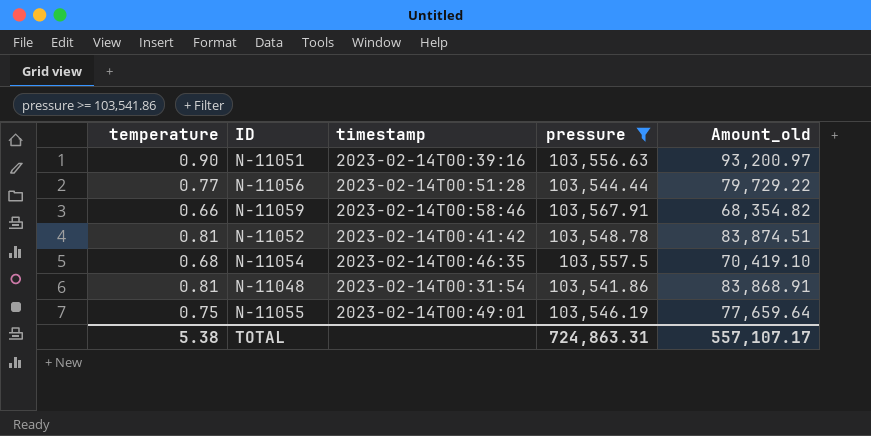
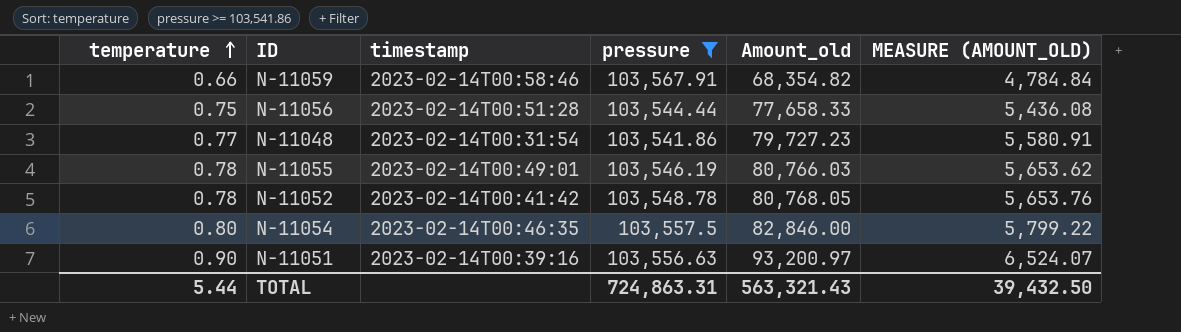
row order: none -> temperature ascending
column MEASURE (AMOUNT_OLD) | formula: none -> [Amount_old] * 0.07
N-11056 | temperature: 0.77 -> 0.75
N-11056 | Amount_old: 79,729.22 -> 77,658.33
N-11048 | temperature: 0.81 -> 0.77
N-11048 | Amount_old: 83,868.91 -> 79,727.23
N-11055 | temperature: 0.75 -> 0.78
N-11055 | Amount_old: 77,659.64 -> 80,766.03
N-11052 | temperature: 0.81 -> 0.78
N-11052 | Amount_old: 83,874.51 -> 80,768.05
N-11054 | temperature: 0.68 -> 0.80
N-11054 | Amount_old: 70,419.10 -> 82,846.00
TOTAL | temperature: 5.38 -> 5.44
TOTAL | Amount_old: 557,107.17 -> 563,321.43

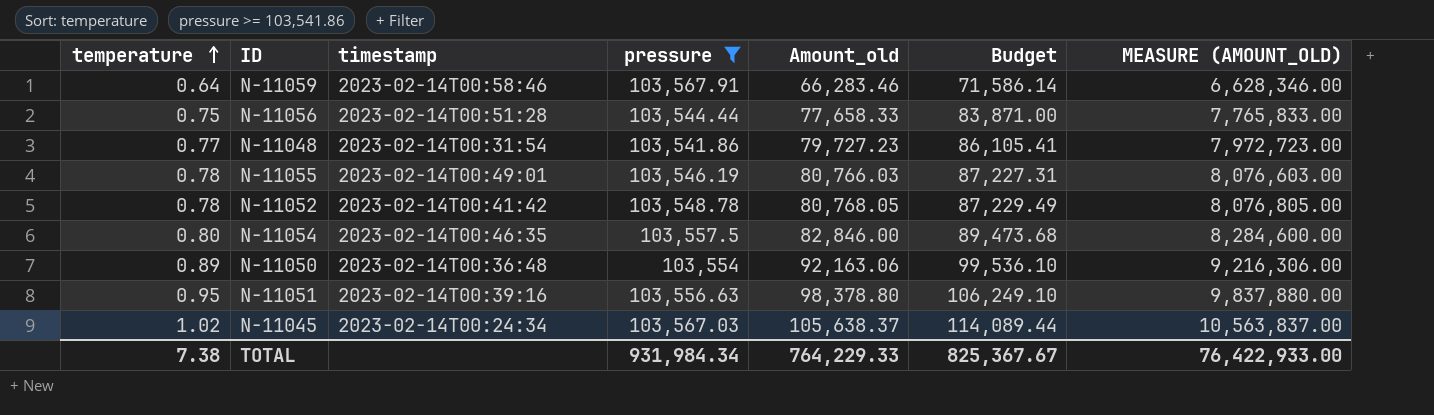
column Budget | formula: none -> [Amount_old] * 1.08
column MEASURE (AMOUNT_OLD) | formula: [Amount_old] * 0.07 -> [Amount_old] * 100
N-11059 | temperature: 0.66 -> 0.64
N-11059 | Amount_old: 68,354.82 -> 66,283.46
row N-11050: none -> 0.89 | 2023-02-14T00:36:48 | 103,554 | 92,163.06 | 99,536.10 | 9,216,306.00
N-11051 | temperature: 0.90 -> 0.95
N-11051 | Amount_old: 93,200.97 -> 98,378.80
row N-11045: none -> 1.02 | 2023-02-14T00:24:34 | 103,567.03 | 105,638.37 | 114,089.44 | 10,563,837.00
TOTAL | temperature: 5.44 -> 7.38
TOTAL | pressure: 724,863.31 -> 931,984.34
TOTAL | Amount_old: 563,321.43 -> 764,229.33
TOTAL | MEASURE (AMOUNT_OLD): 39,432.50 -> 76,422,933.00

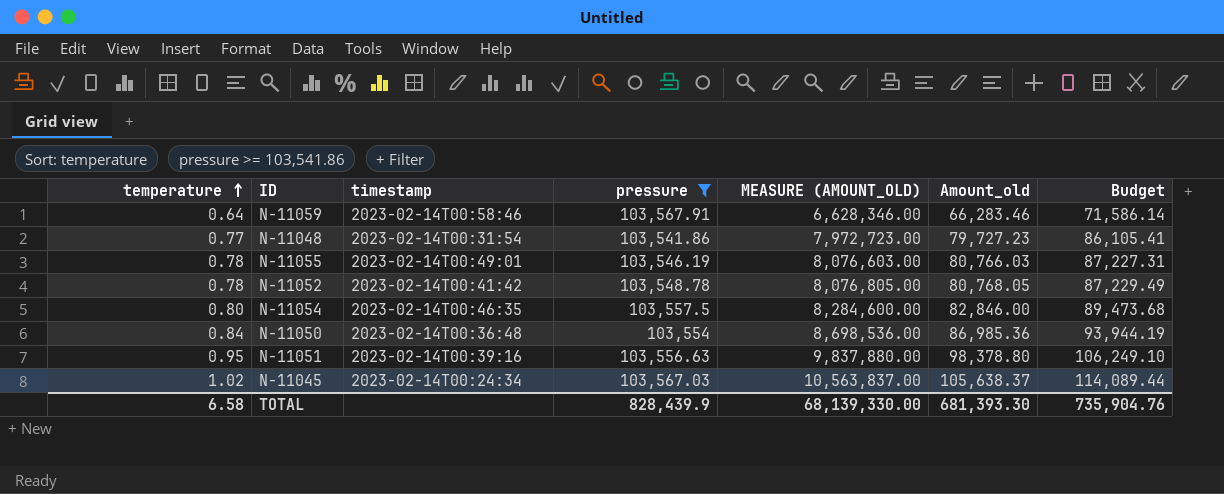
column MEASURE (AMOUNT_OLD) | position: 7 -> 5
row N-11056: 0.75 | 2023-02-14T00:51:28 | 103,544.44 | 77,658.33 | 83,871.00 | 7,765,833.00 -> none
N-11050 | temperature: 0.89 -> 0.84
N-11050 | MEASURE (AMOUNT_OLD): 9,216,306.00 -> 8,698,536.00
N-11050 | Amount_old: 92,163.06 -> 86,985.36
N-11050 | Budget: 99,536.10 -> 93,944.19
TOTAL | temperature: 7.38 -> 6.58
TOTAL | pressure: 931,984.34 -> 828,439.9
TOTAL | MEASURE (AMOUNT_OLD): 76,422,933.00 -> 68,139,330.00
TOTAL | Amount_old: 764,229.33 -> 681,393.30
TOTAL | Budget: 825,367.67 -> 735,904.76

